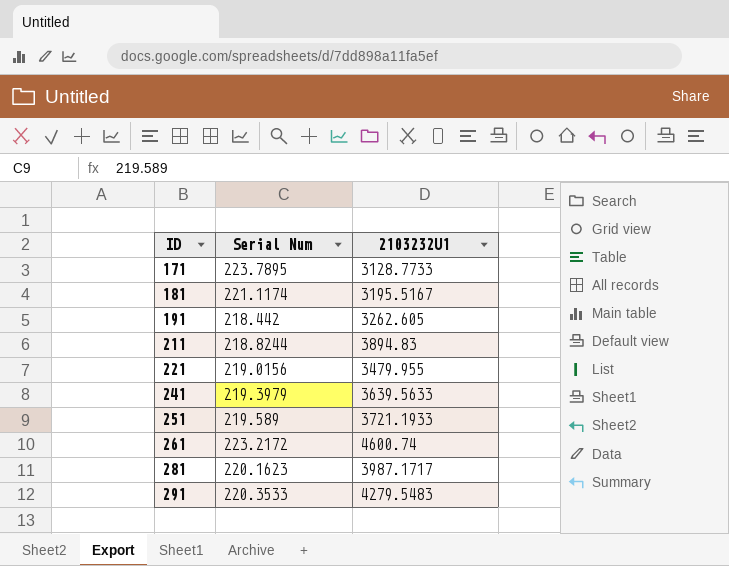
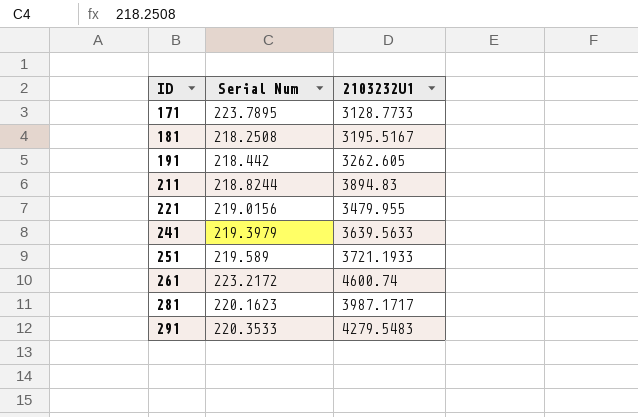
181 | Serial Num: 221.1174 -> 218.2508

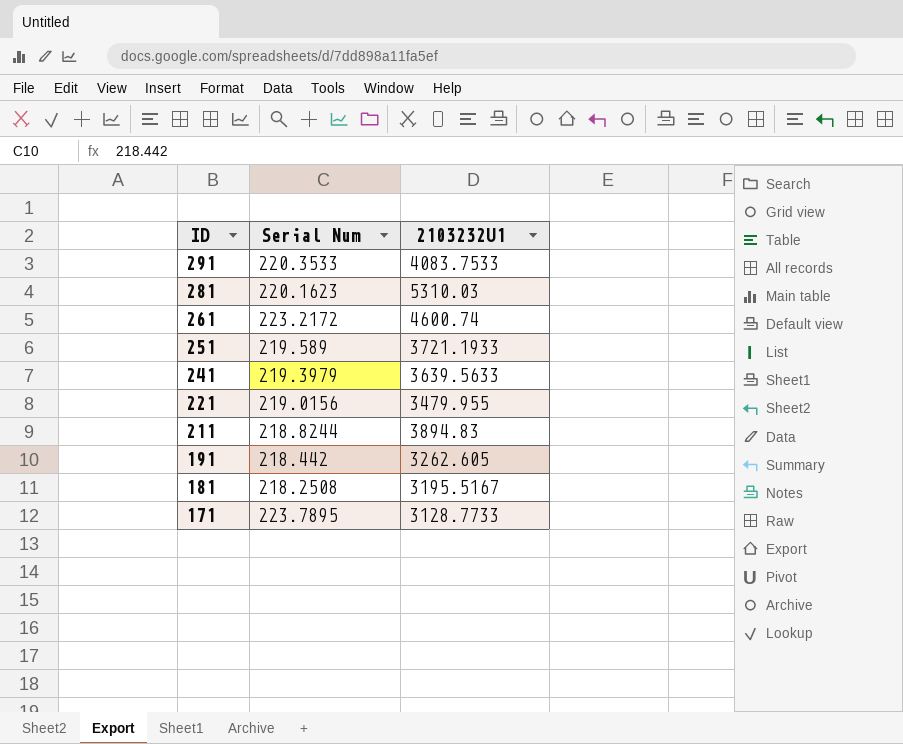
row order: ID ascending -> ID descending
291 | 2103232U1: 4279.5483 -> 4083.7533
281 | 2103232U1: 3987.1717 -> 5310.03

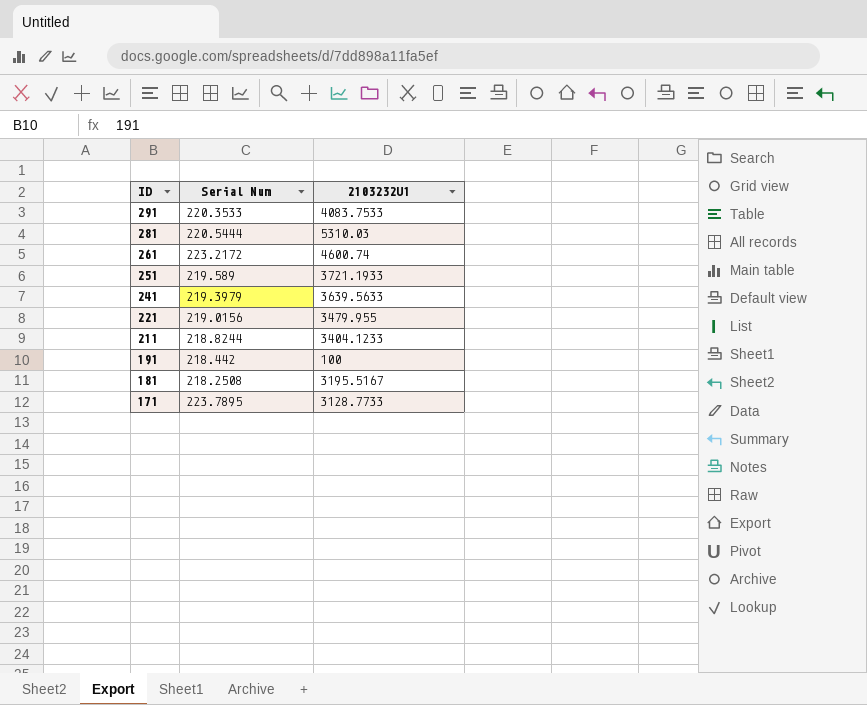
281 | Serial Num: 220.1623 -> 220.5444
211 | 2103232U1: 3894.83 -> 3404.1233
191 | 2103232U1: 3262.605 -> 100

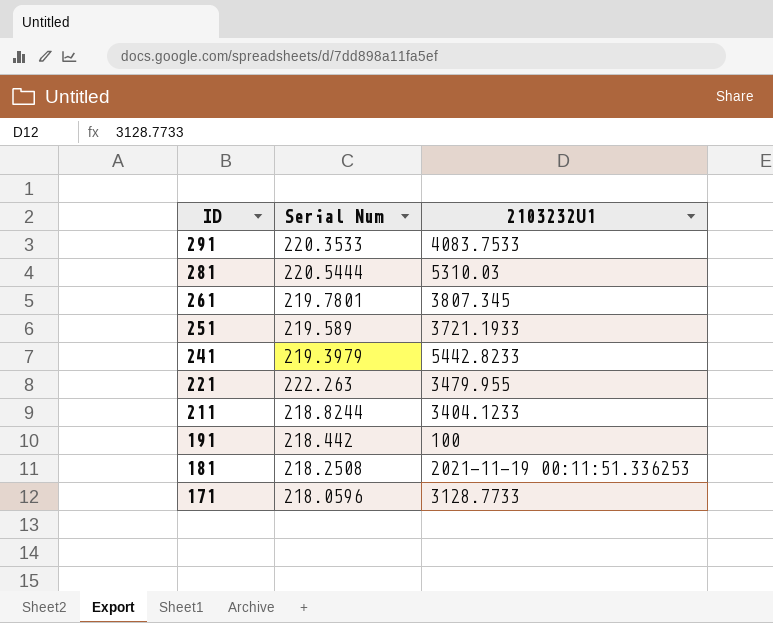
261 | Serial Num: 223.2172 -> 219.7801
261 | 2103232U1: 4600.74 -> 3807.345
241 | 2103232U1: 3639.5633 -> 5442.8233
221 | Serial Num: 219.0156 -> 222.263
181 | 2103232U1: 3195.5167 -> 2021-11-19 00:11:51.336253
171 | Serial Num: 223.7895 -> 218.0596

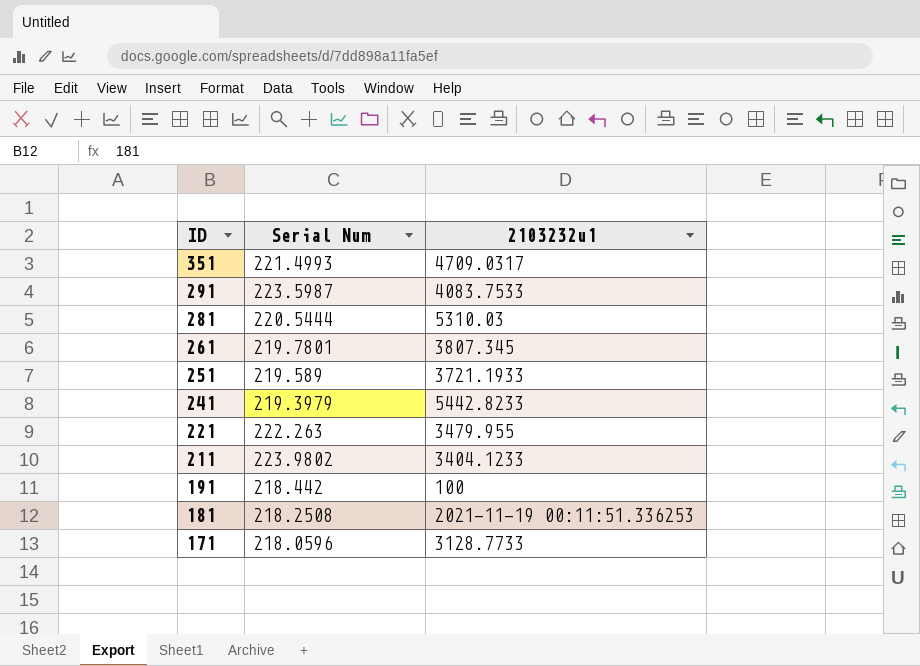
column name: 2103232U1 -> 2103232u1
row 351: none -> 221.4993 | 4709.0317
291 | Serial Num: 220.3533 -> 223.5987
211 | Serial Num: 218.8244 -> 223.9802

